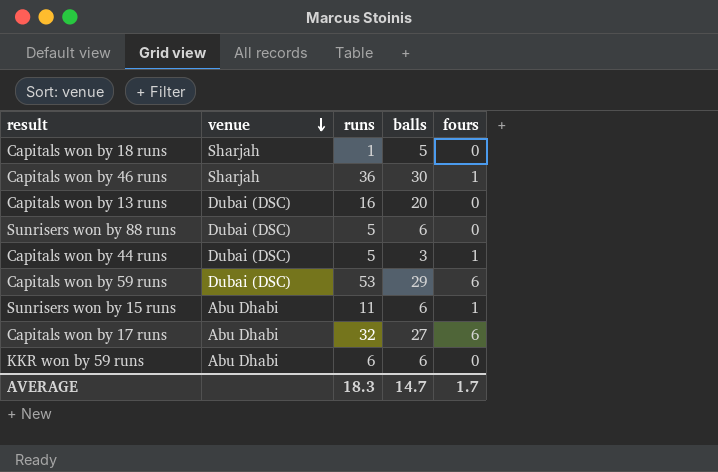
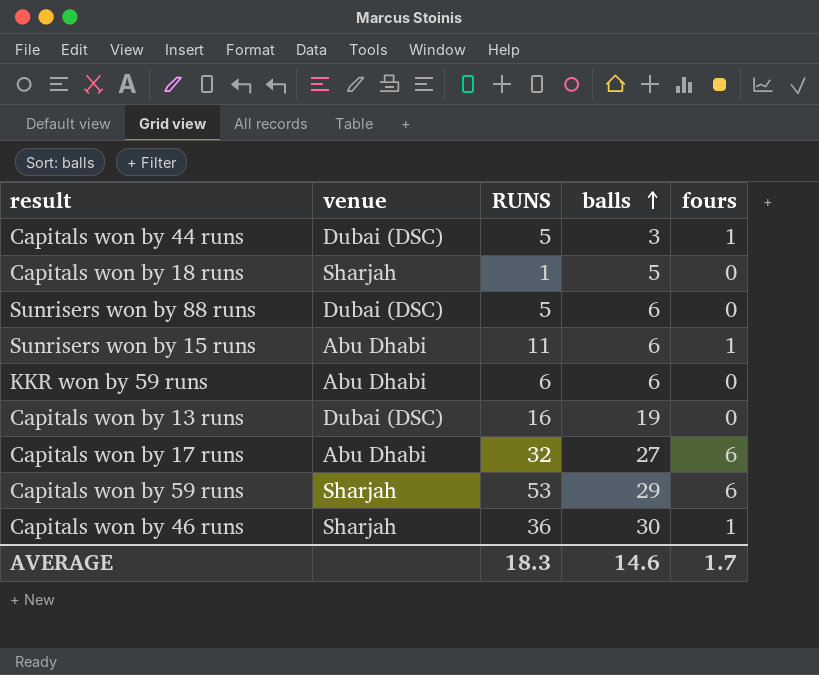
row order: venue descending -> balls ascending
column name: runs -> RUNS
Capitals won by 13 runs | balls: 20 -> 19
Capitals won by 59 runs | venue: Dubai (DSC) -> Sharjah
AVERAGE | balls: 14.7 -> 14.6

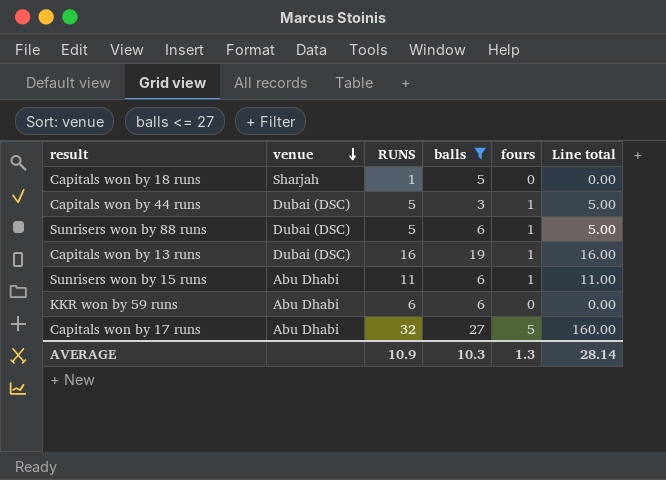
filter: none -> balls <= 27
row order: balls ascending -> venue descending
column Line total | formula: none -> [RUNS] * [fours]
Sunrisers won by 88 runs | fours: 0 -> 1
Capitals won by 13 runs | fours: 0 -> 1
Capitals won by 17 runs | fours: 6 -> 5
AVERAGE | RUNS: 18.3 -> 10.9
AVERAGE | balls: 14.6 -> 10.3
AVERAGE | fours: 1.7 -> 1.3

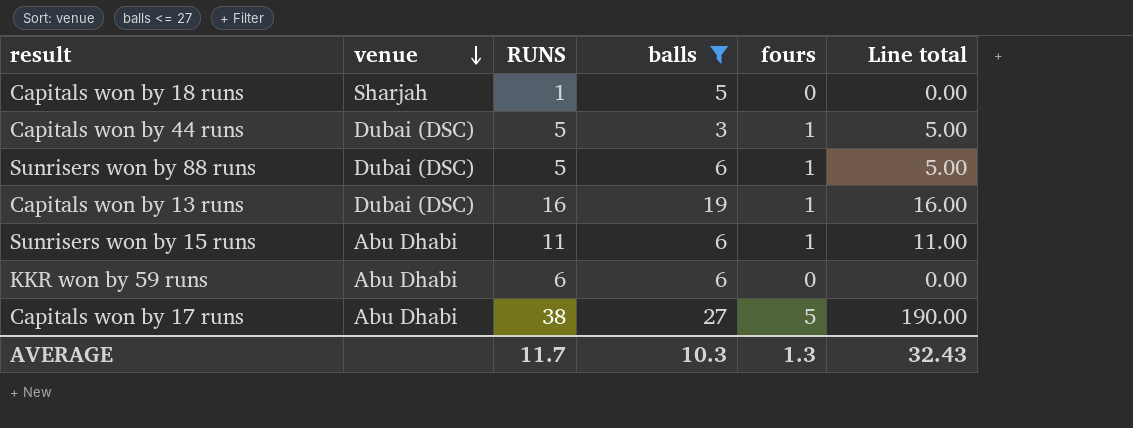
Capitals won by 17 runs | RUNS: 32 -> 38
Capitals won by 17 runs | Line total: 160.00 -> 190.00
AVERAGE | RUNS: 10.9 -> 11.7
AVERAGE | Line total: 28.14 -> 32.43

